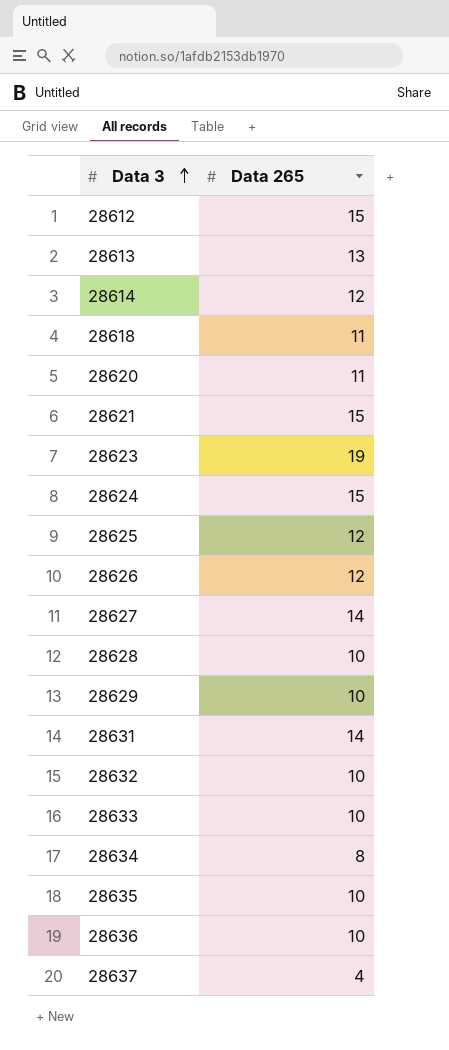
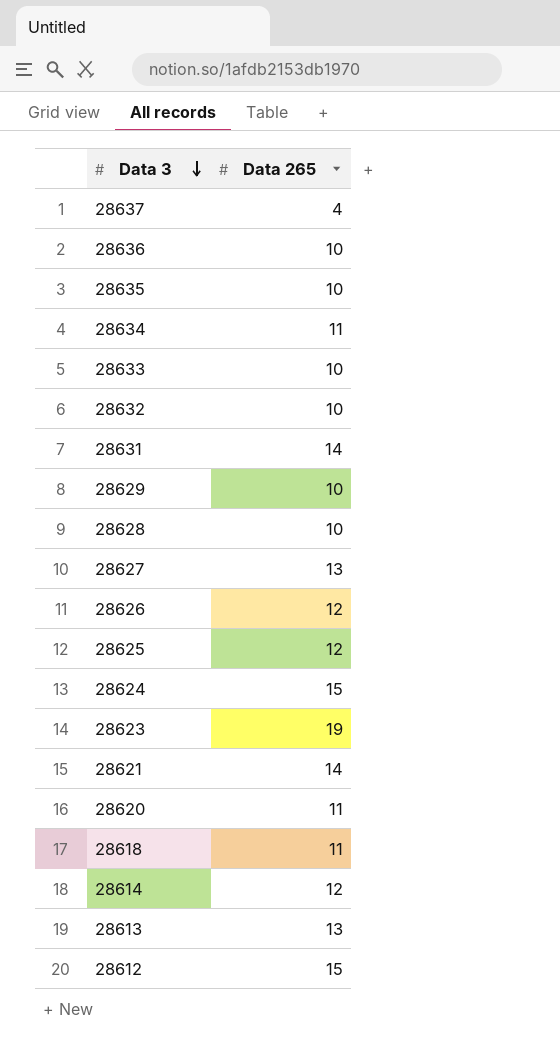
row order: Data 3 ascending -> Data 3 descending
28634 | Data 265: 8 -> 11
28627 | Data 265: 14 -> 13
28621 | Data 265: 15 -> 14

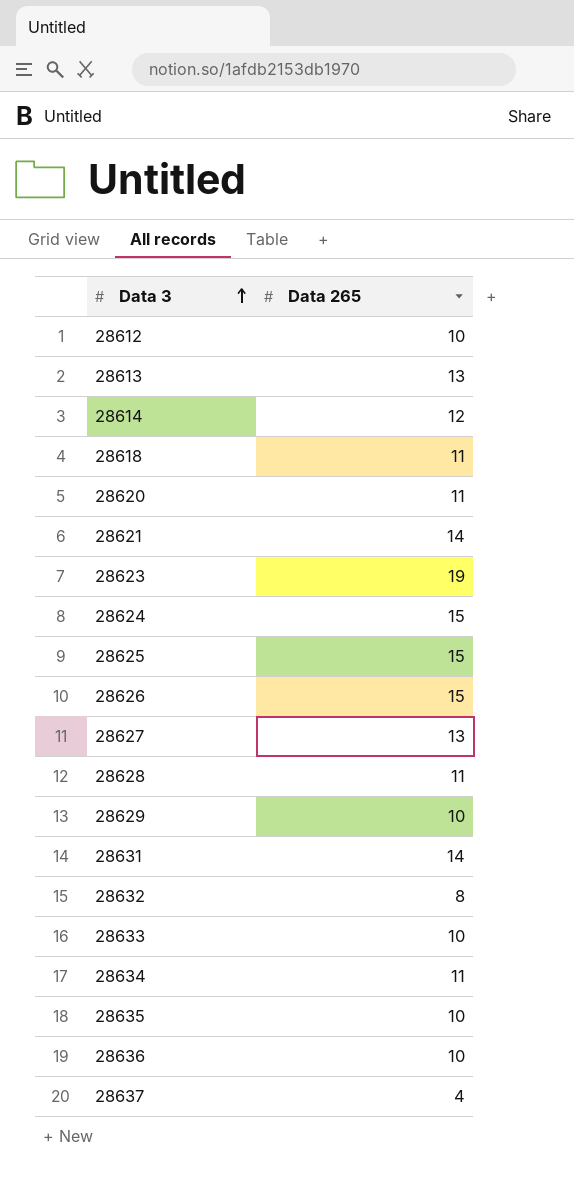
row order: Data 3 descending -> Data 3 ascending
28612 | Data 265: 15 -> 10
28625 | Data 265: 12 -> 15
28626 | Data 265: 12 -> 15
28628 | Data 265: 10 -> 11
28632 | Data 265: 10 -> 8

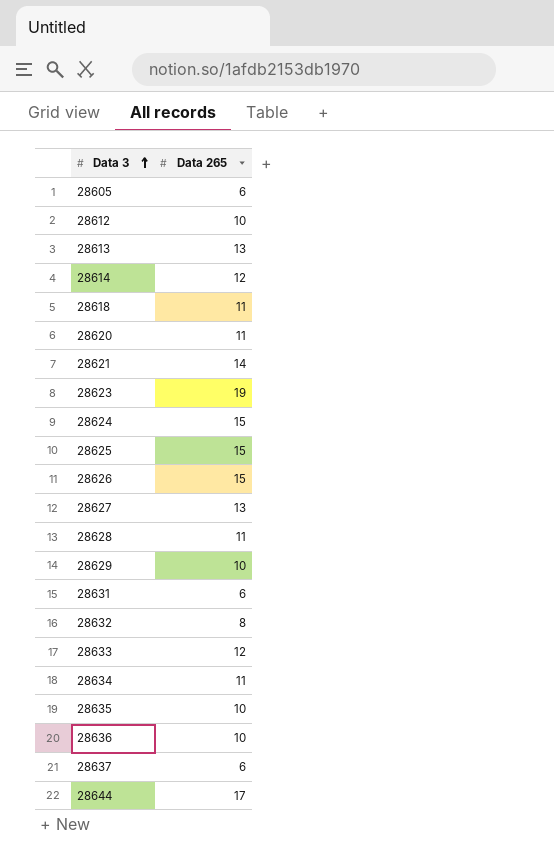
row 28605: none -> 6
28631 | Data 265: 14 -> 6
28633 | Data 265: 10 -> 12
28637 | Data 265: 4 -> 6
row 28644: none -> 17

